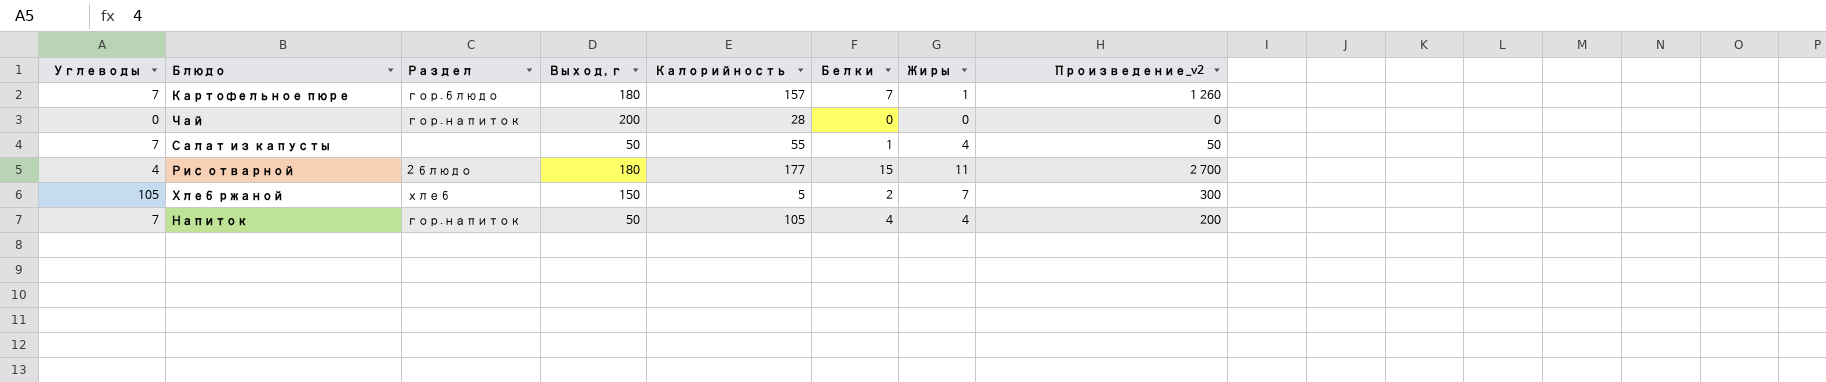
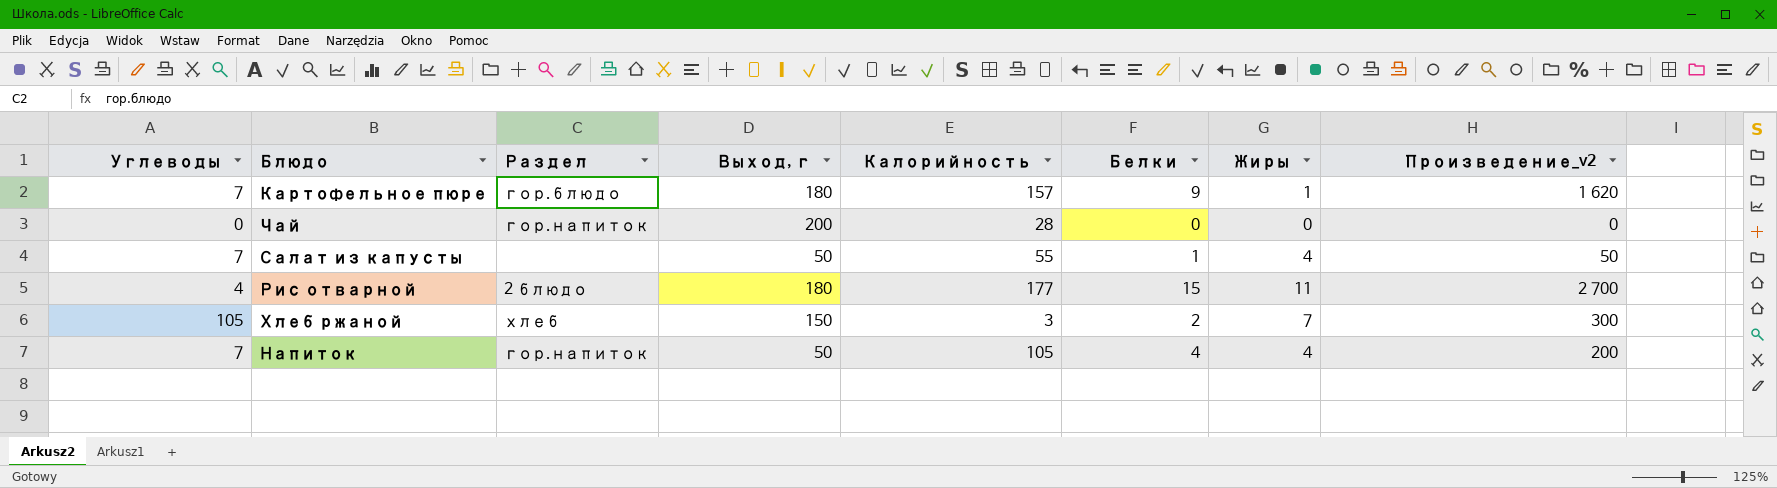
Картофельное пюре | Белки: 7 -> 9
Картофельное пюре | Произведение_v2: 1 260 -> 1 620
Хлеб ржаной | Калорийность: 5 -> 3

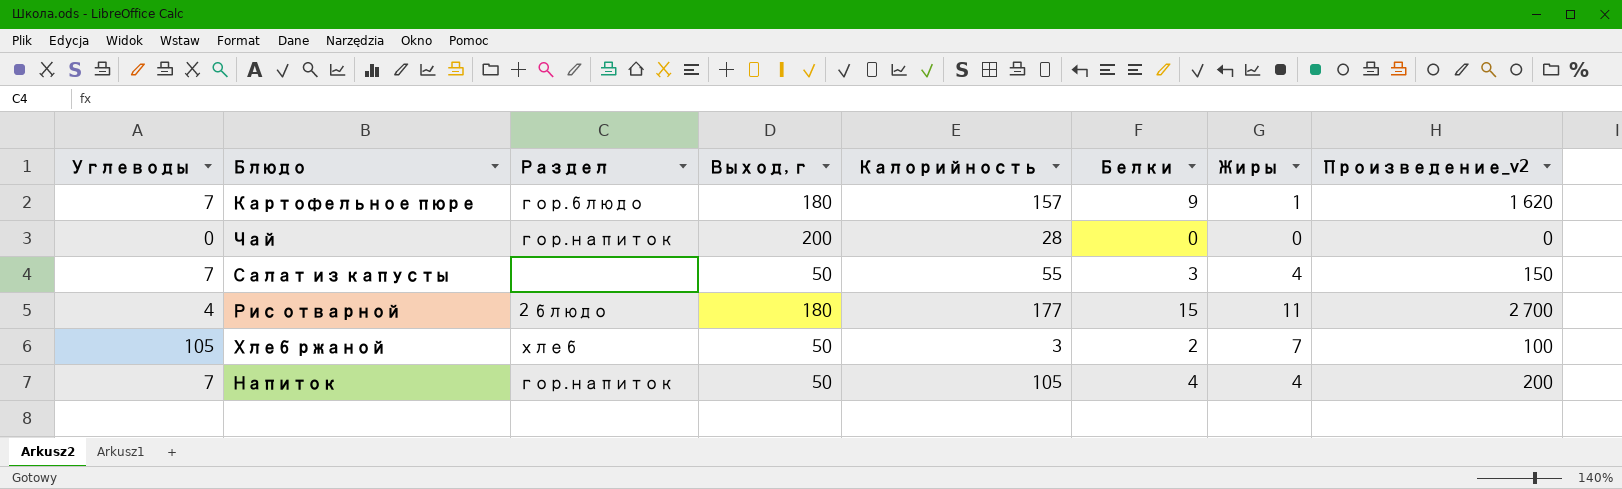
Салат из капусты | Белки: 1 -> 3
Салат из капусты | Произведение_v2: 50 -> 150
Хлеб ржаной | Выход, г: 150 -> 50
Хлеб ржаной | Произведение_v2: 300 -> 100

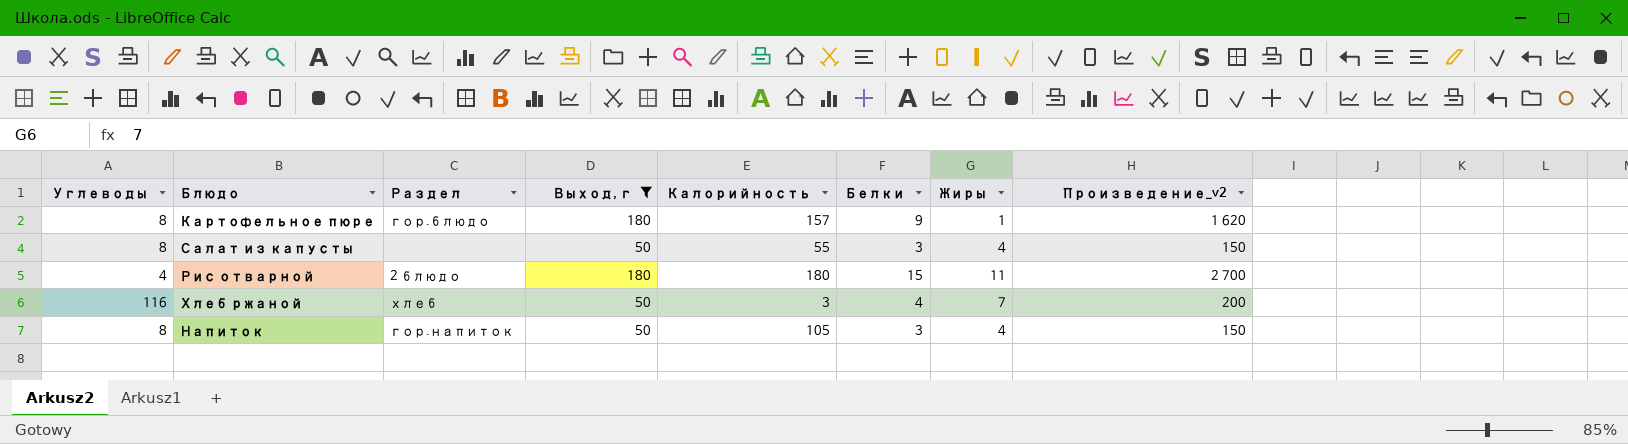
filter: none -> Выход, г != 200
Картофельное пюре | Углеводы: 7 -> 8
Салат из капусты | Углеводы: 7 -> 8
Рис отварной | Калорийность: 177 -> 180
Хлеб ржаной | Углеводы: 105 -> 116
Хлеб ржаной | Белки: 2 -> 4
Хлеб ржаной | Произведение_v2: 100 -> 200
Напиток | Углеводы: 7 -> 8
Напиток | Белки: 4 -> 3
Напиток | Произведение_v2: 200 -> 150

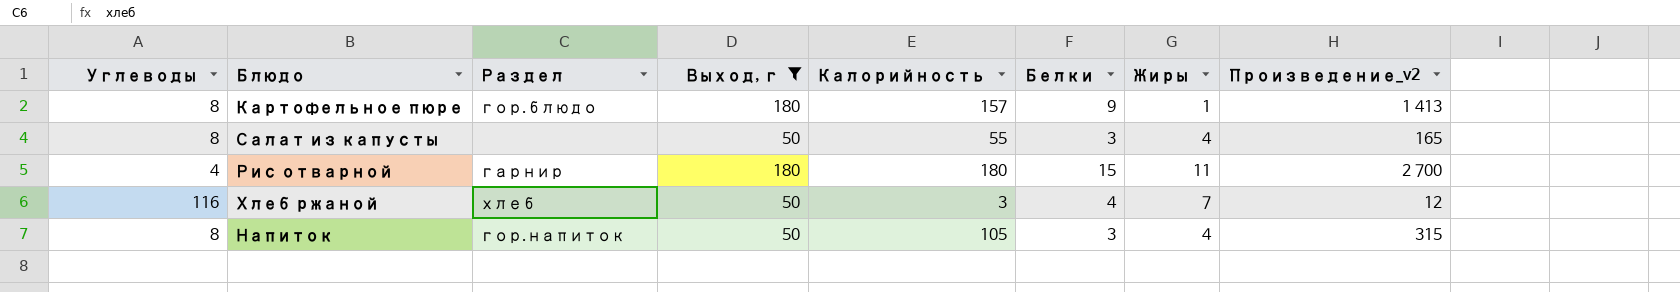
column Произведение_v2 | formula: [Выход, г] * [Белки] -> [Калорийность] * [Белки]
Рис отварной | Раздел: 2 блюдо -> гарнир

